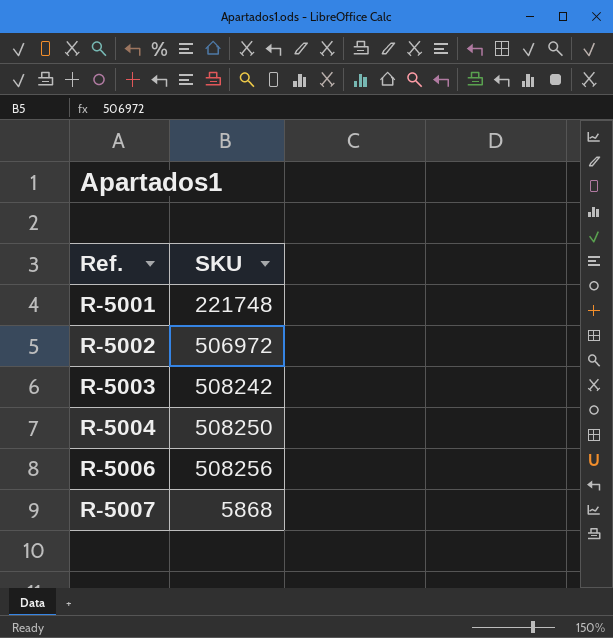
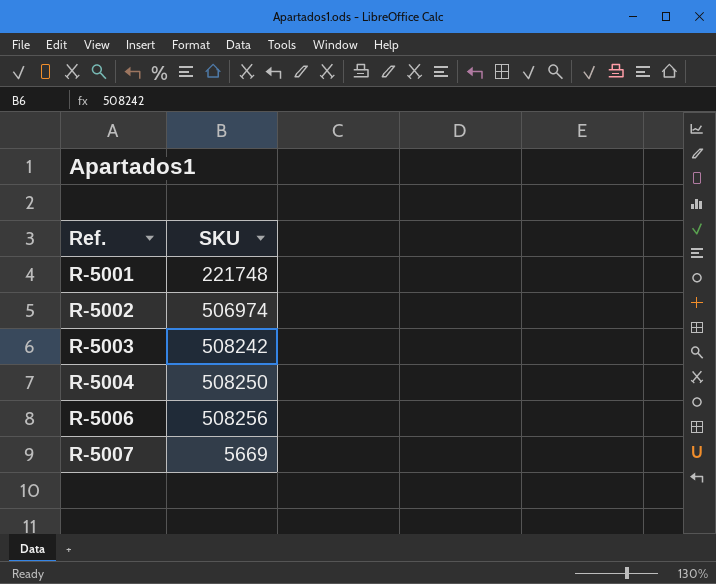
R-5002 | SKU: 506972 -> 506974
R-5007 | SKU: 5868 -> 5669

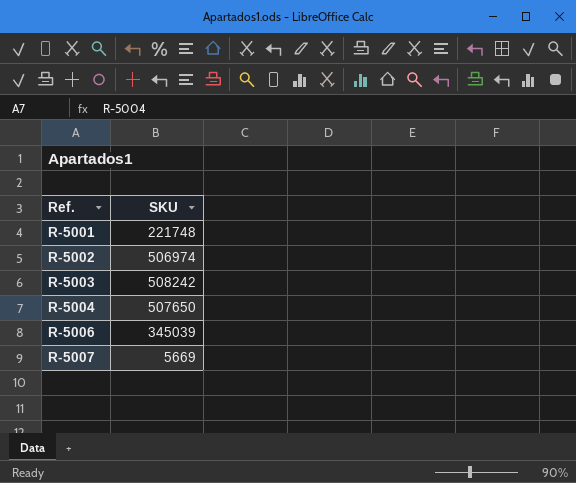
R-5004 | SKU: 508250 -> 507650
R-5006 | SKU: 508256 -> 345039

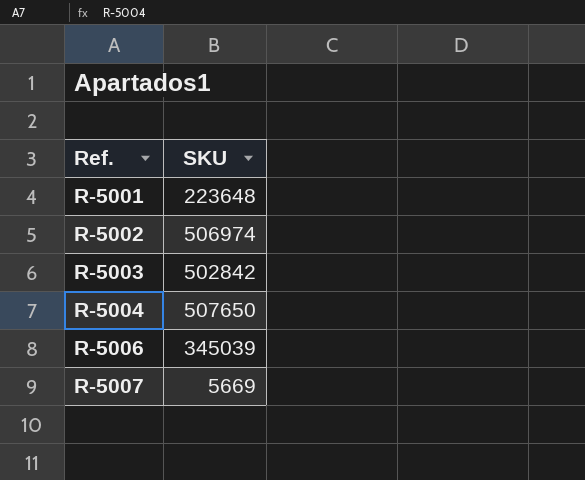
R-5001 | SKU: 221748 -> 223648
R-5003 | SKU: 508242 -> 502842

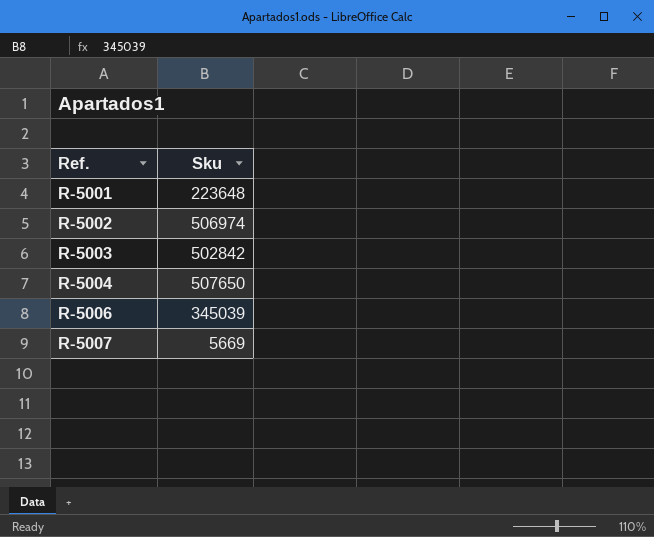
column name: SKU -> Sku

